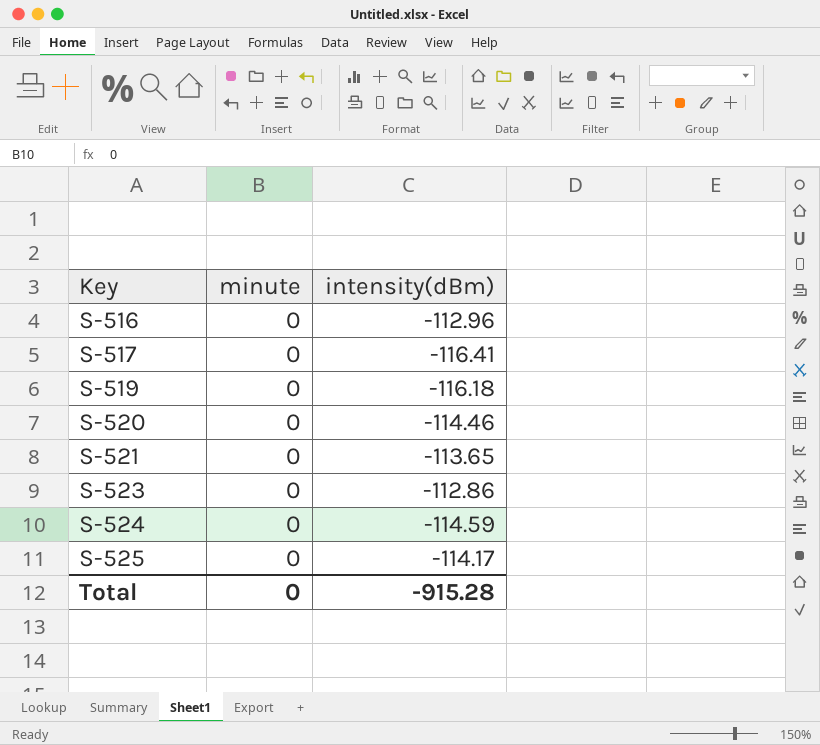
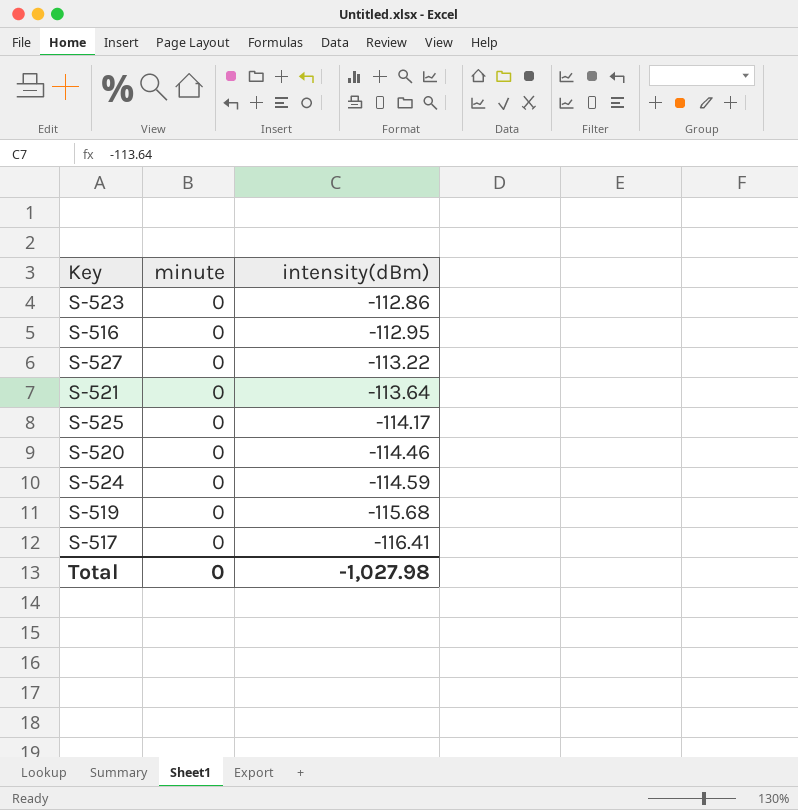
row order: Key ascending -> intensity(dBm) descending
S-516 | intensity(dBm): -112.96 -> -112.95
row S-527: none -> 0 | -113.22
S-521 | intensity(dBm): -113.65 -> -113.64
S-519 | intensity(dBm): -116.18 -> -115.68
Total | intensity(dBm): -915.28 -> -1,027.98

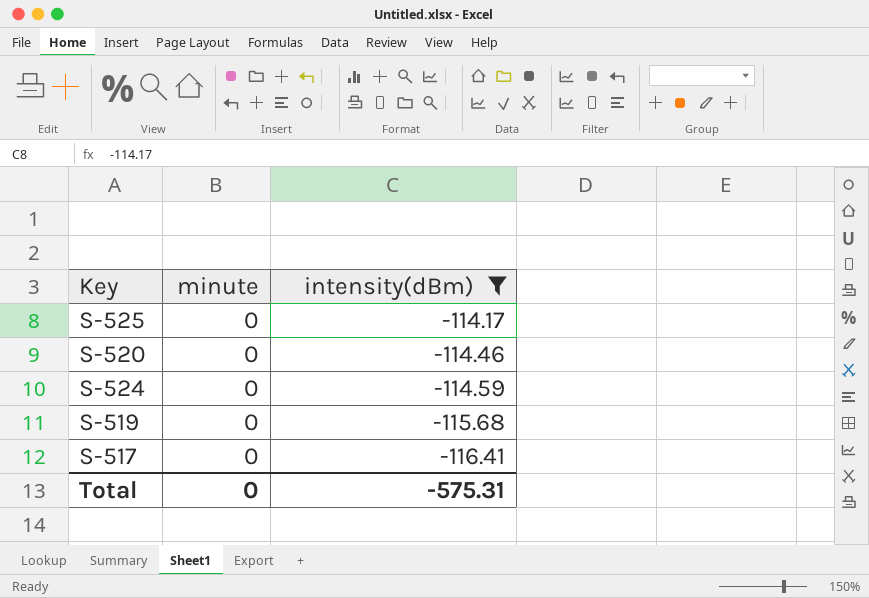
filter: none -> intensity(dBm) <= -114.17
Total | intensity(dBm): -1,027.98 -> -575.31

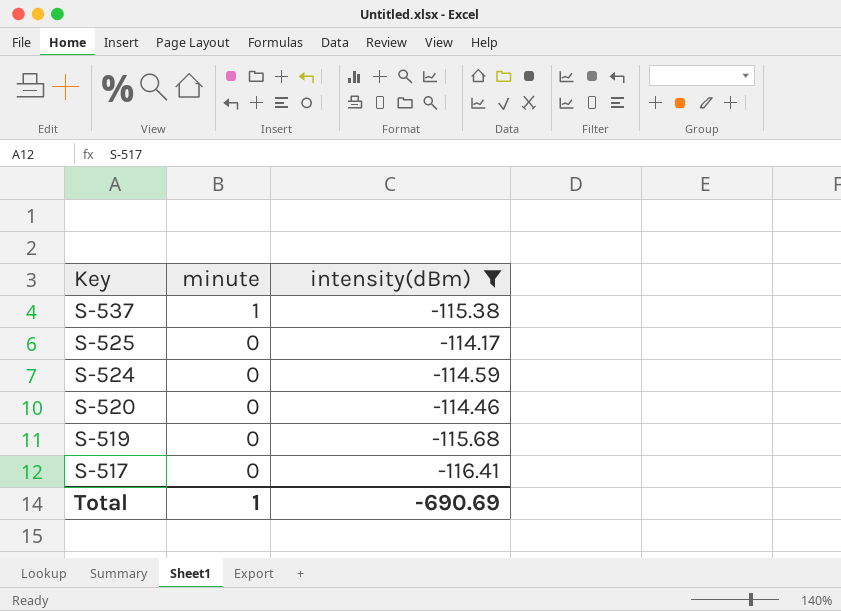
row order: intensity(dBm) descending -> Key descending
row S-537: none -> 1 | -115.38
Total | minute: 0 -> 1
Total | intensity(dBm): -575.31 -> -690.69

